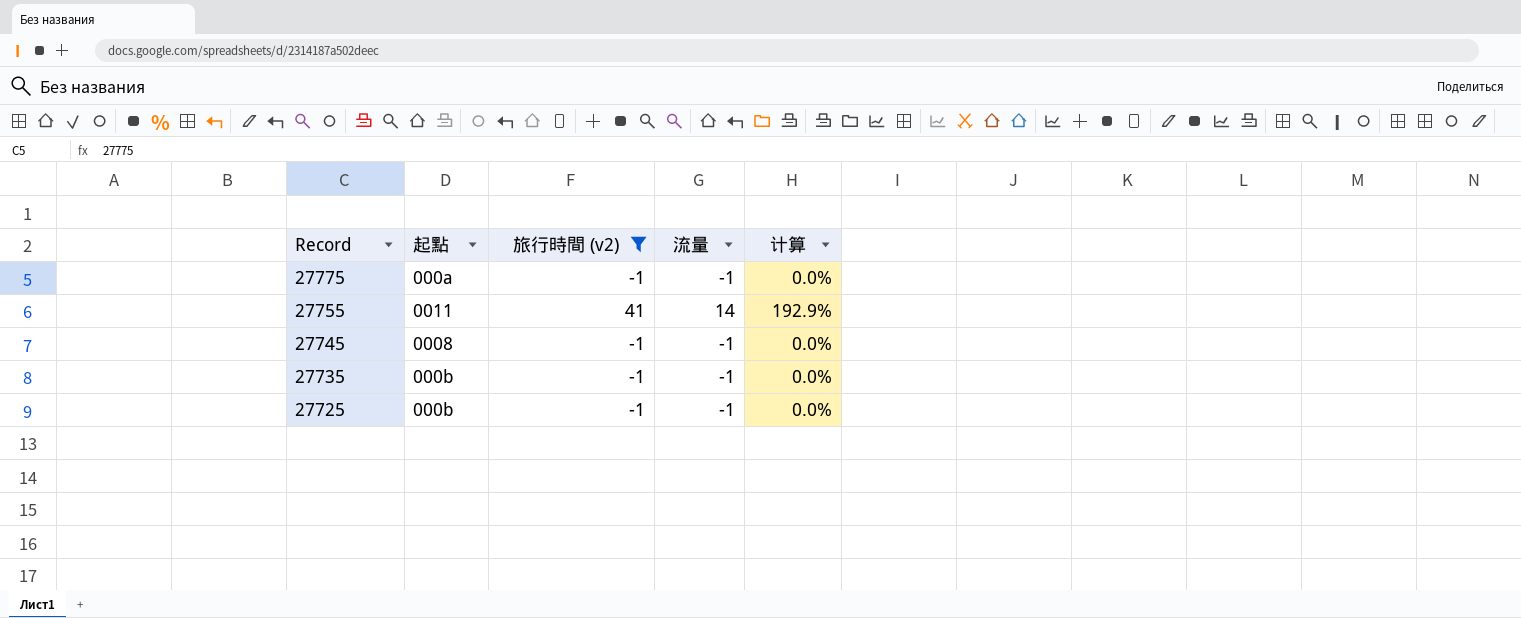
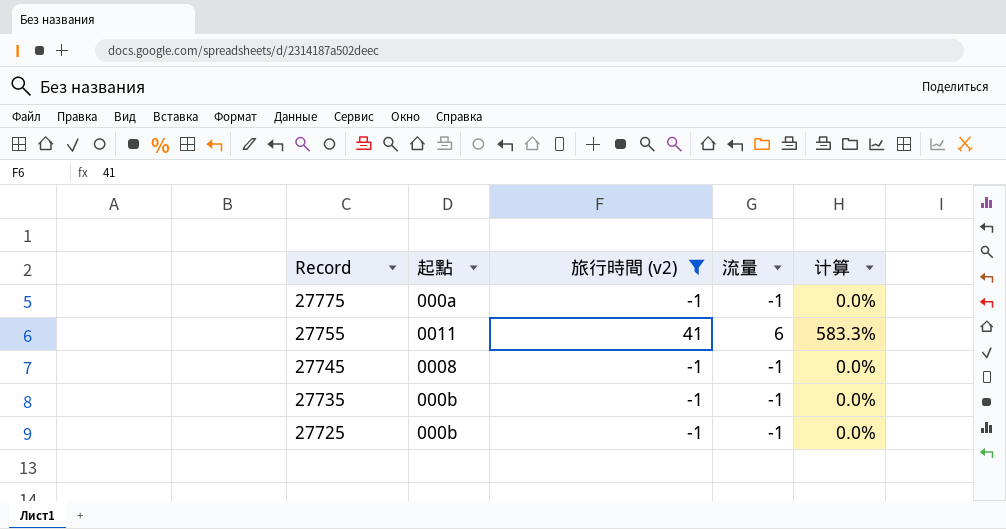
27755 | 流量: 14 -> 6
27755 | 计算: 192.9% -> 583.3%

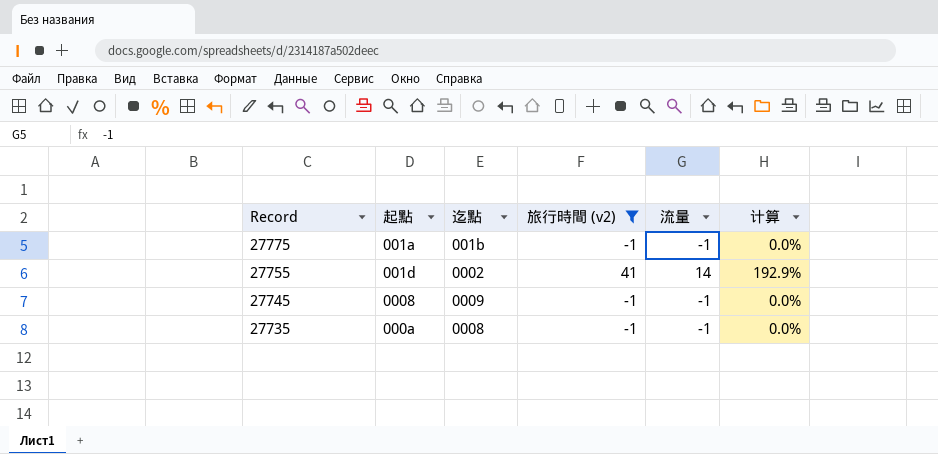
column 迄點 | position: none -> 3
row 27725: 000b | -1 | -1 | 0.0% -> none
27775 | 起點: 000a -> 001a
27755 | 起點: 0011 -> 001d
27755 | 流量: 6 -> 14
27755 | 计算: 583.3% -> 192.9%
27735 | 起點: 000b -> 000a

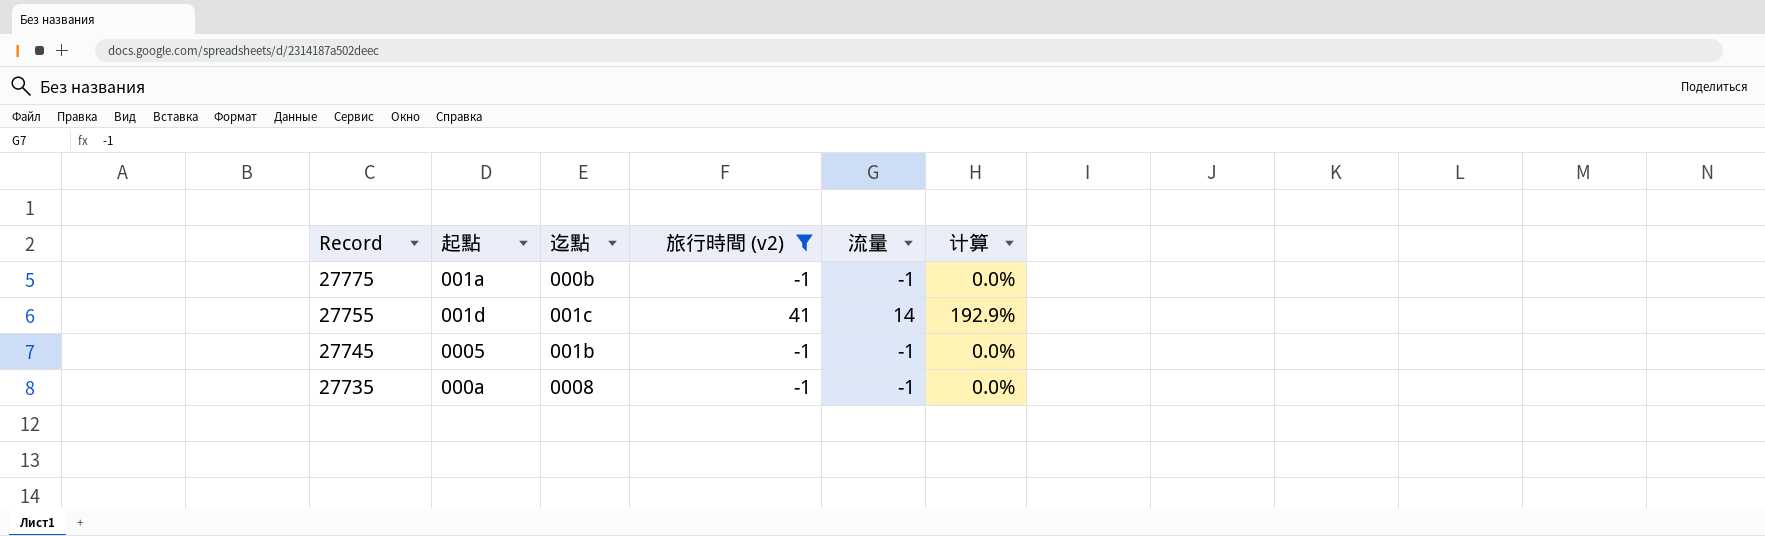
27775 | 迄點: 001b -> 000b
27755 | 迄點: 0002 -> 001c
27745 | 起點: 0008 -> 0005
27745 | 迄點: 0009 -> 001b

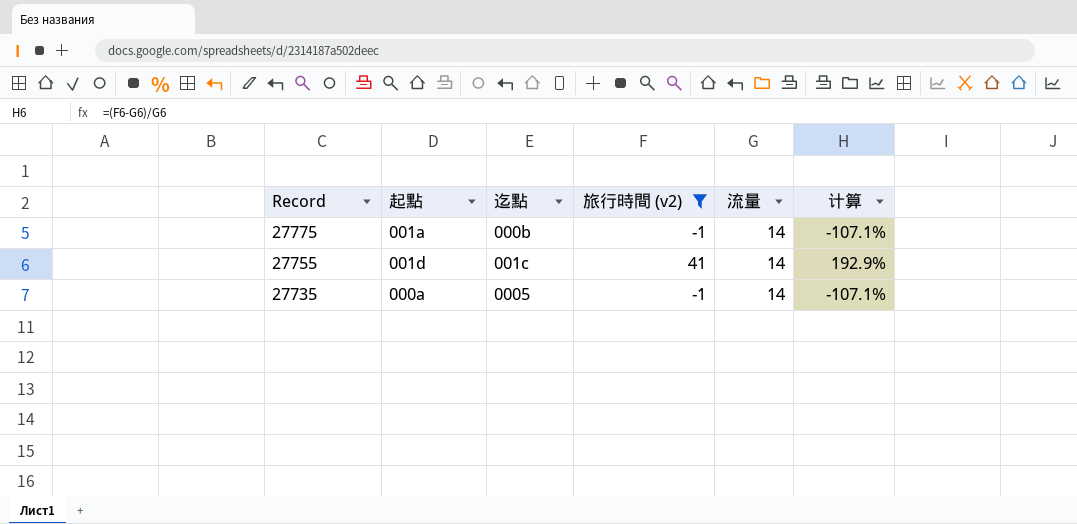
row 27745: 0005 | 001b | -1 | -1 | 0.0% -> none
27775 | 流量: -1 -> 14
27775 | 计算: 0.0% -> -107.1%
27735 | 迄點: 0008 -> 0005
27735 | 流量: -1 -> 14
27735 | 计算: 0.0% -> -107.1%

